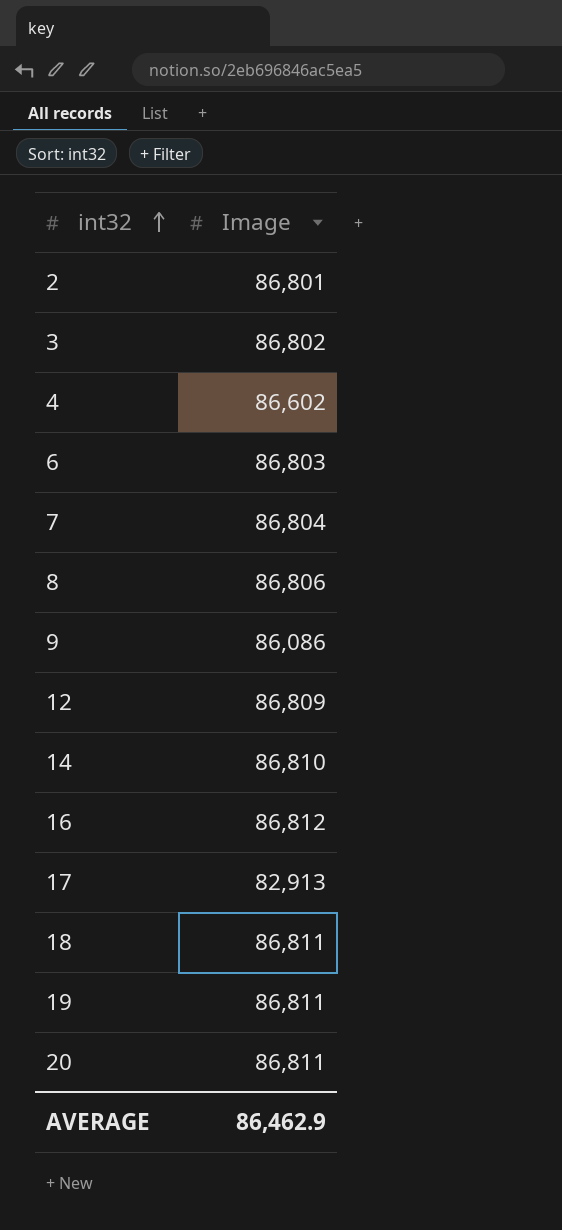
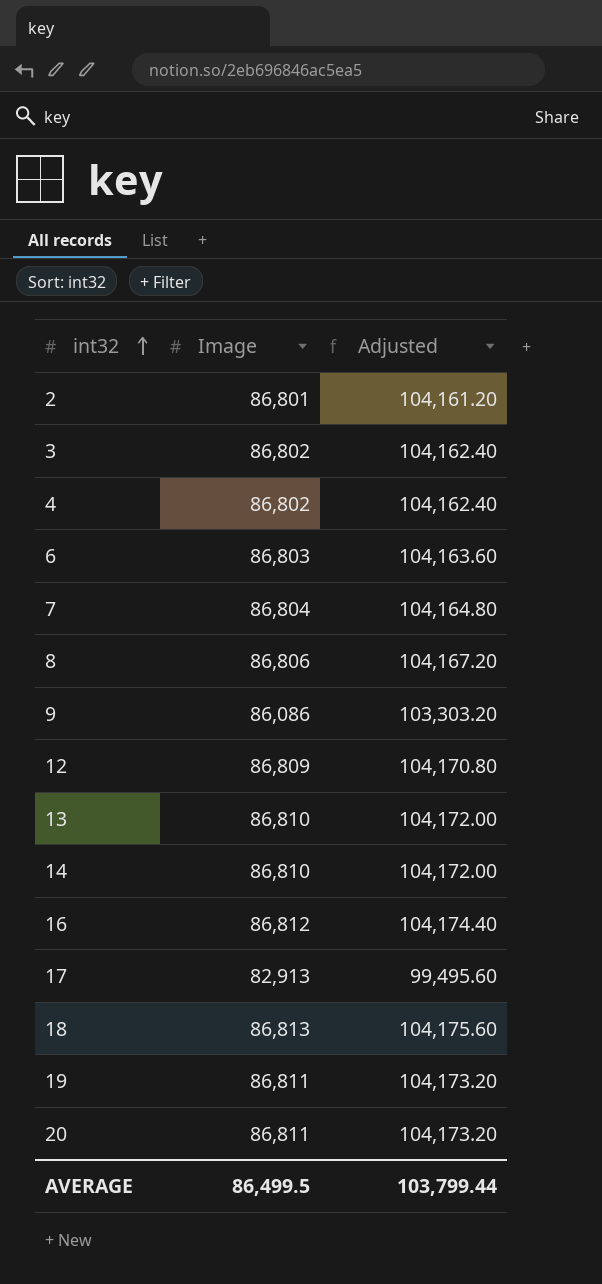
column Adjusted | formula: none -> [Image] * 1.2
4 | Image: 86,602 -> 86,802
row 13: none -> 86,810 | 104,172.00
18 | Image: 86,811 -> 86,813
AVERAGE | Image: 86,462.9 -> 86,499.5

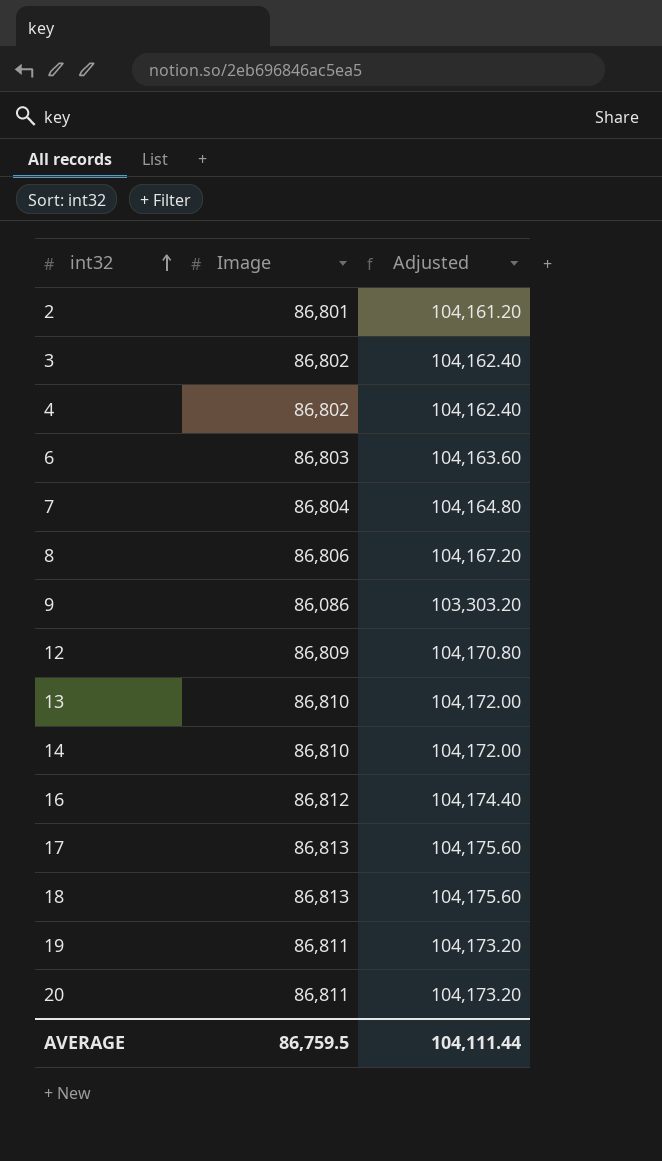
17 | Image: 82,913 -> 86,813
17 | Adjusted: 99,495.60 -> 104,175.60
AVERAGE | Image: 86,499.5 -> 86,759.5
AVERAGE | Adjusted: 103,799.44 -> 104,111.44

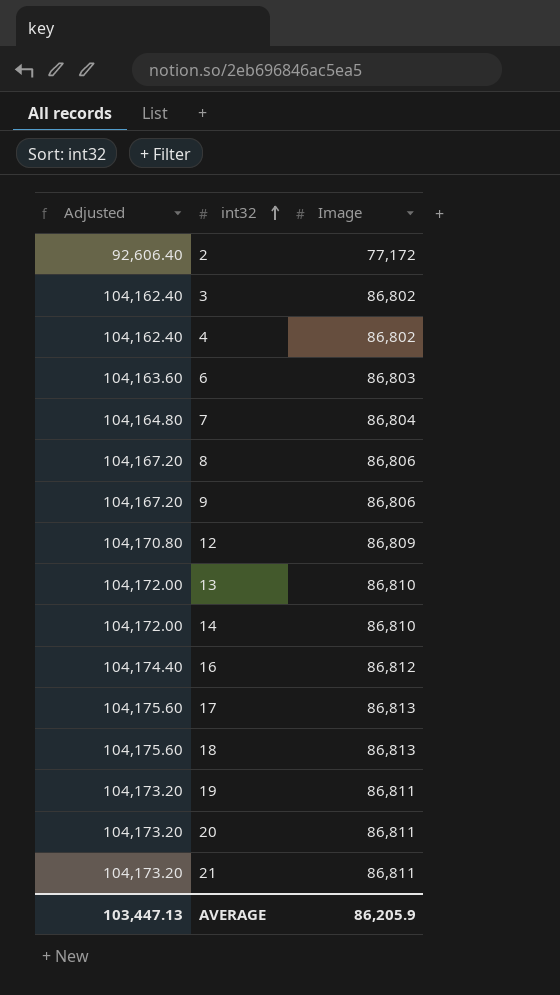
column Adjusted | position: 3 -> 1
2 | Adjusted: 104,161.20 -> 92,606.40
2 | Image: 86,801 -> 77,172
9 | Adjusted: 103,303.20 -> 104,167.20
9 | Image: 86,086 -> 86,806
row 21: none -> 104,173.20 | 86,811
AVERAGE | Adjusted: 104,111.44 -> 103,447.13
AVERAGE | Image: 86,759.5 -> 86,205.9

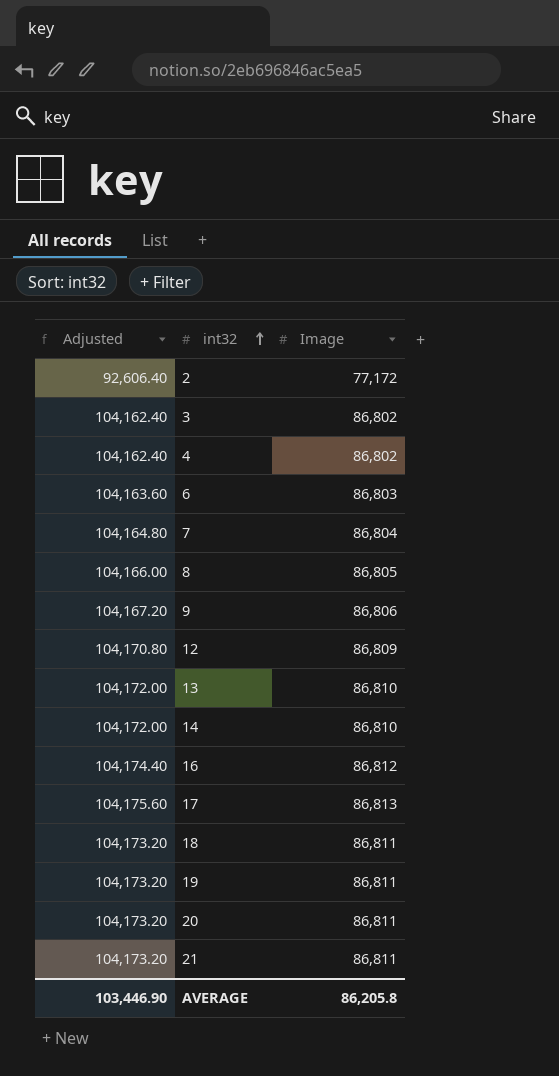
8 | Adjusted: 104,167.20 -> 104,166.00
8 | Image: 86,806 -> 86,805
18 | Adjusted: 104,175.60 -> 104,173.20
18 | Image: 86,813 -> 86,811
AVERAGE | Adjusted: 103,447.13 -> 103,446.90
AVERAGE | Image: 86,205.9 -> 86,205.8

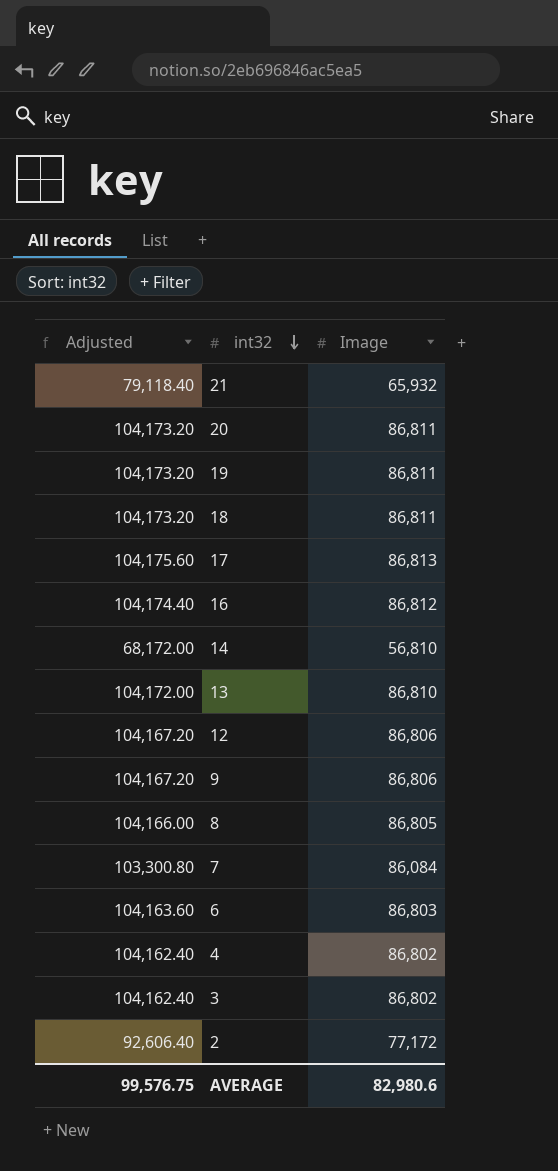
row order: int32 ascending -> int32 descending
21 | Adjusted: 104,173.20 -> 79,118.40
21 | Image: 86,811 -> 65,932
14 | Adjusted: 104,172.00 -> 68,172.00
14 | Image: 86,810 -> 56,810
12 | Adjusted: 104,170.80 -> 104,167.20
12 | Image: 86,809 -> 86,806
7 | Adjusted: 104,164.80 -> 103,300.80
7 | Image: 86,804 -> 86,084
AVERAGE | Adjusted: 103,446.90 -> 99,576.75
AVERAGE | Image: 86,205.8 -> 82,980.6

